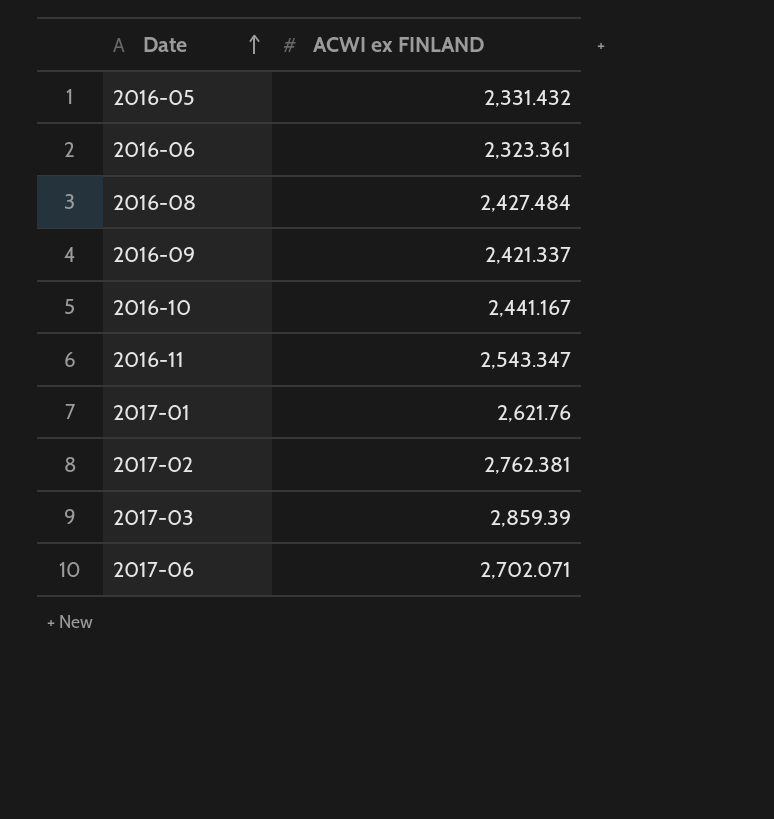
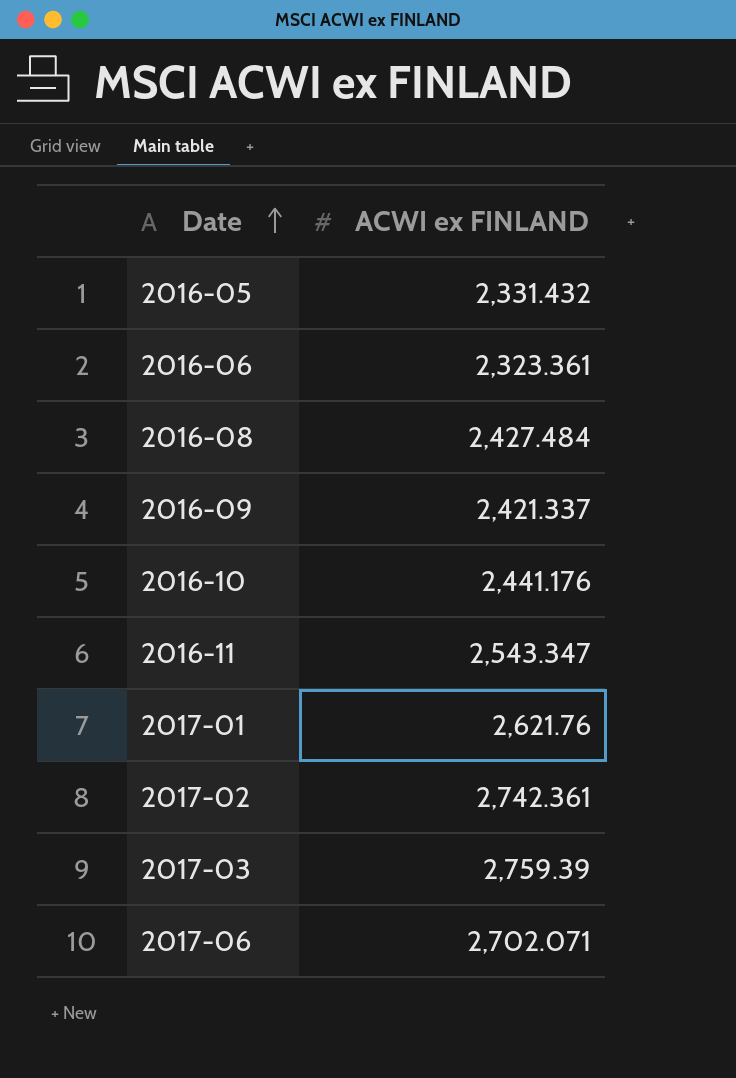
2016-10 | ACWI ex FINLAND: 2,441.167 -> 2,441.176
2017-02 | ACWI ex FINLAND: 2,762.381 -> 2,742.361
2017-03 | ACWI ex FINLAND: 2,859.39 -> 2,759.39

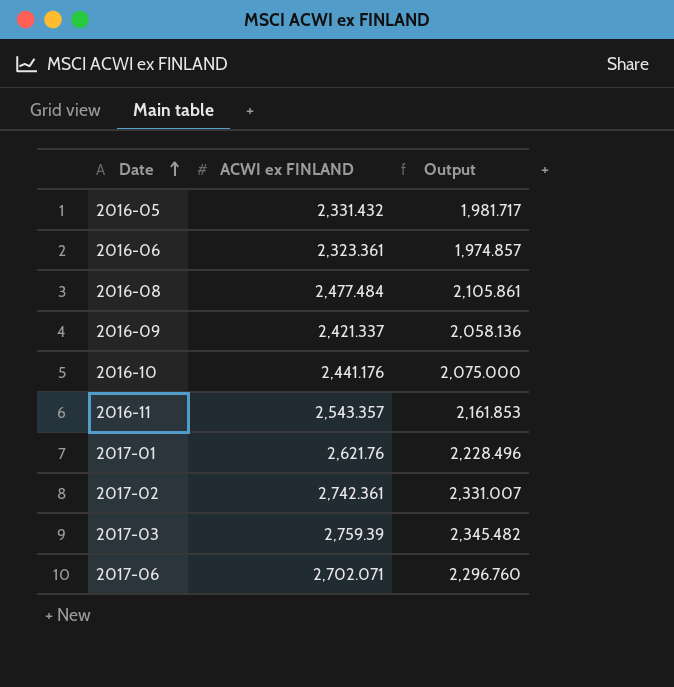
column Output | formula: none -> [ACWI ex FINLAND] * 0.85
2016-08 | ACWI ex FINLAND: 2,427.484 -> 2,477.484
2016-11 | ACWI ex FINLAND: 2,543.347 -> 2,543.357

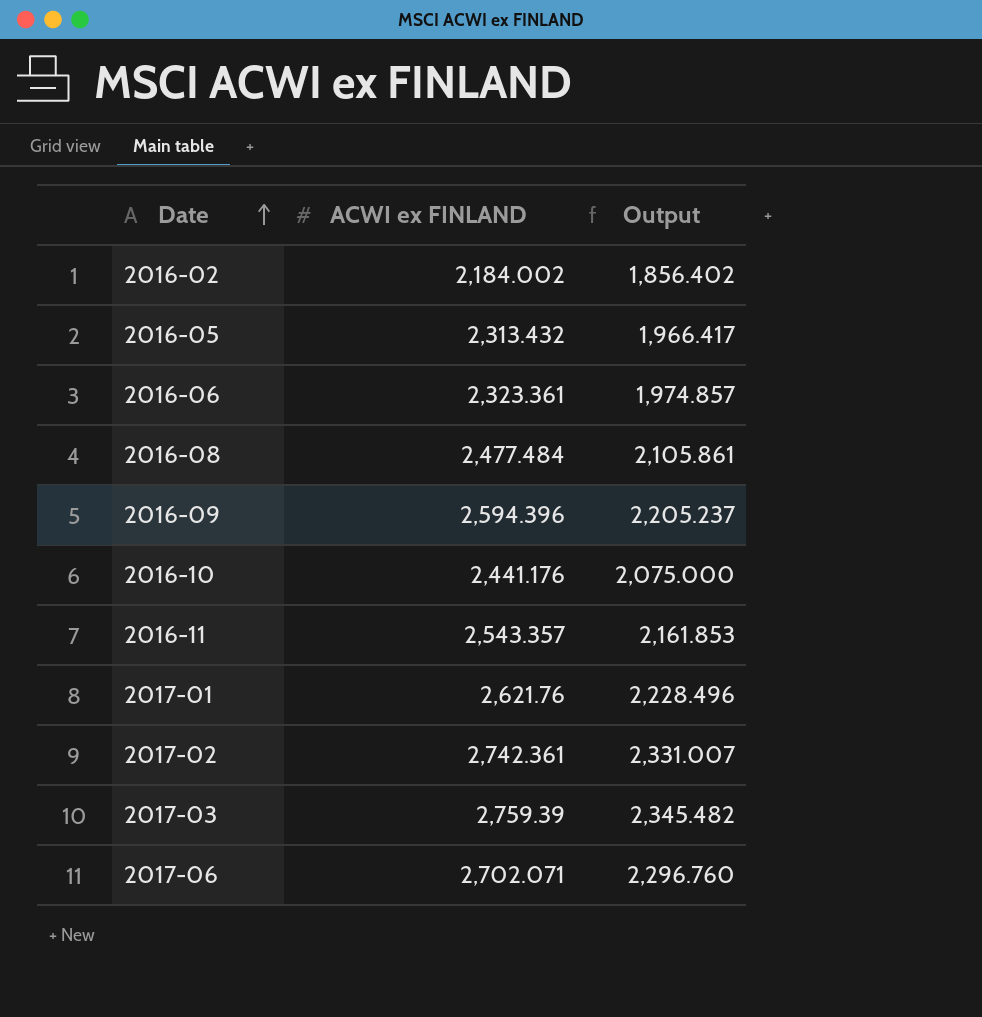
row 2016-02: none -> 2,184.002 | 1,856.402
2016-05 | ACWI ex FINLAND: 2,331.432 -> 2,313.432
2016-05 | Output: 1,981.717 -> 1,966.417
2016-09 | ACWI ex FINLAND: 2,421.337 -> 2,594.396
2016-09 | Output: 2,058.136 -> 2,205.237

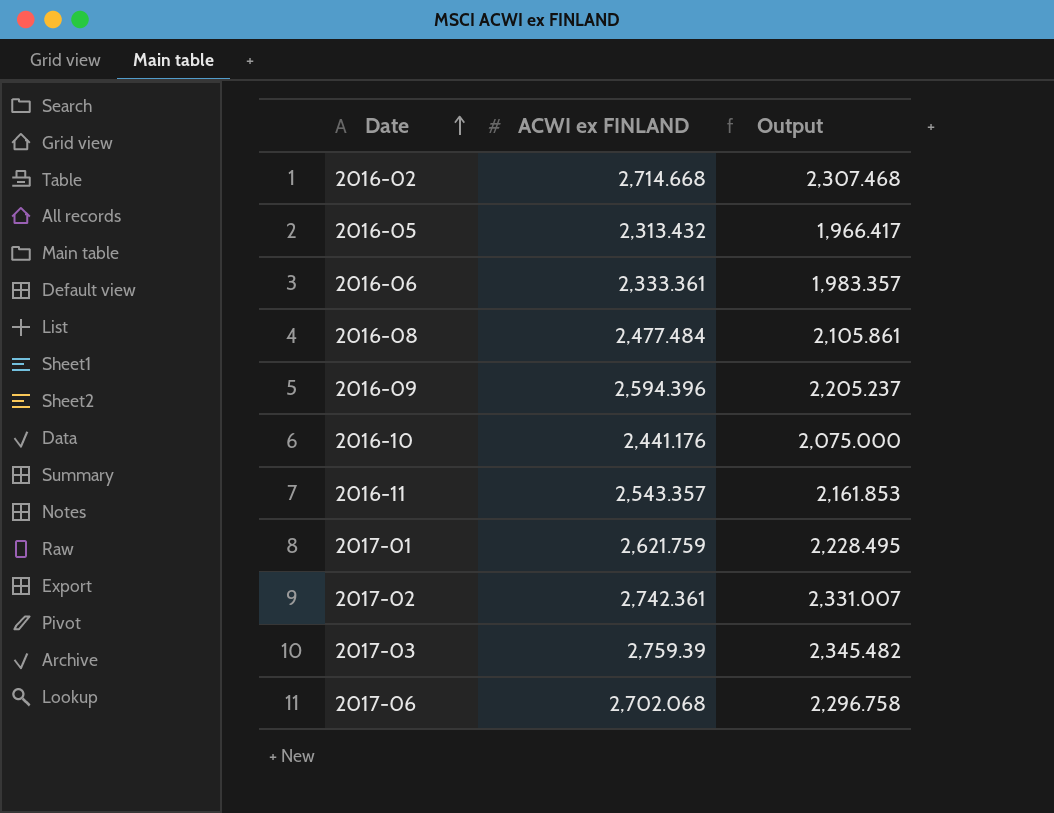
2016-02 | ACWI ex FINLAND: 2,184.002 -> 2,714.668
2016-02 | Output: 1,856.402 -> 2,307.468
2016-06 | ACWI ex FINLAND: 2,323.361 -> 2,333.361
2016-06 | Output: 1,974.857 -> 1,983.357
2017-01 | ACWI ex FINLAND: 2,621.76 -> 2,621.759
2017-01 | Output: 2,228.496 -> 2,228.495
2017-06 | ACWI ex FINLAND: 2,702.071 -> 2,702.068
2017-06 | Output: 2,296.760 -> 2,296.758

